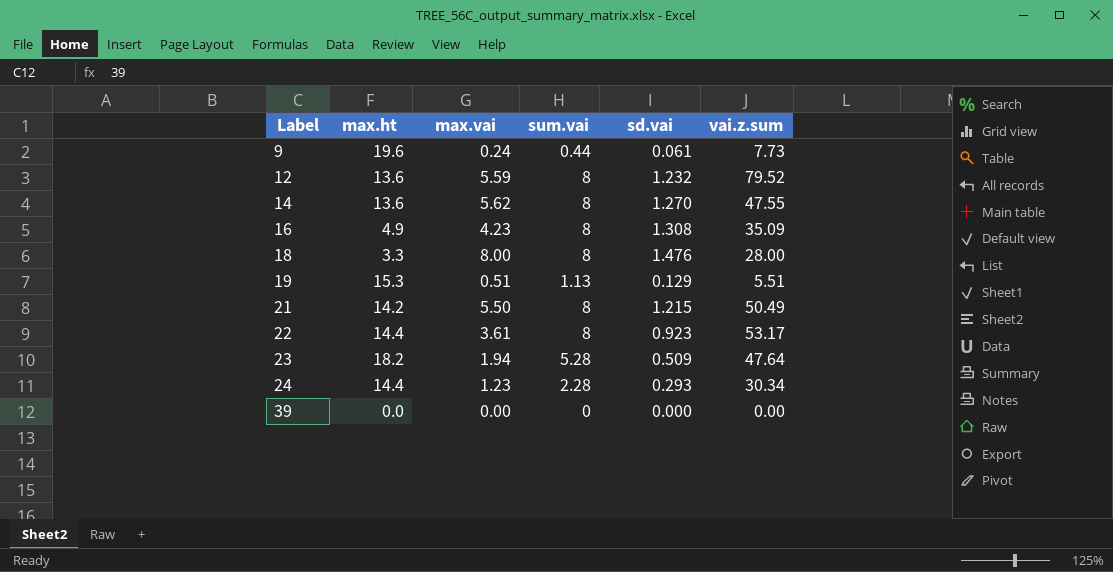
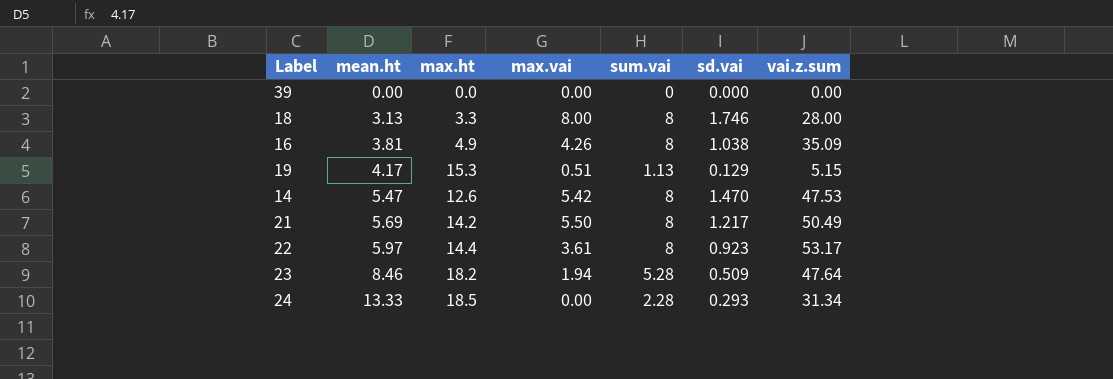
row order: Label ascending -> mean.ht ascending
column mean.ht | position: none -> 2
row 9: 19.6 | 0.24 | 0.44 | 0.061 | 7.73 -> none
row 12: 13.6 | 5.59 | 8 | 1.232 | 79.52 -> none
18 | sd.vai: 1.476 -> 1.746
16 | max.vai: 4.23 -> 4.26
16 | sd.vai: 1.308 -> 1.038
19 | vai.z.sum: 5.51 -> 5.15
14 | max.ht: 13.6 -> 12.6
14 | max.vai: 5.62 -> 5.42
14 | sd.vai: 1.270 -> 1.470
14 | vai.z.sum: 47.55 -> 47.53
21 | sd.vai: 1.215 -> 1.217
24 | max.ht: 14.4 -> 18.5
24 | max.vai: 1.23 -> 0.00
24 | vai.z.sum: 30.34 -> 31.34

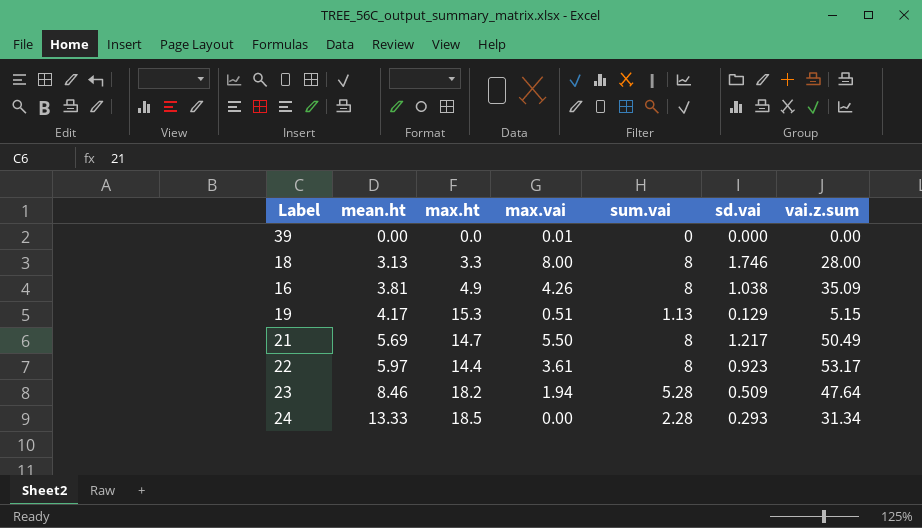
row 14: 5.47 | 12.6 | 5.42 | 8 | 1.470 | 47.53 -> none
39 | max.vai: 0.00 -> 0.01
21 | max.ht: 14.2 -> 14.7

